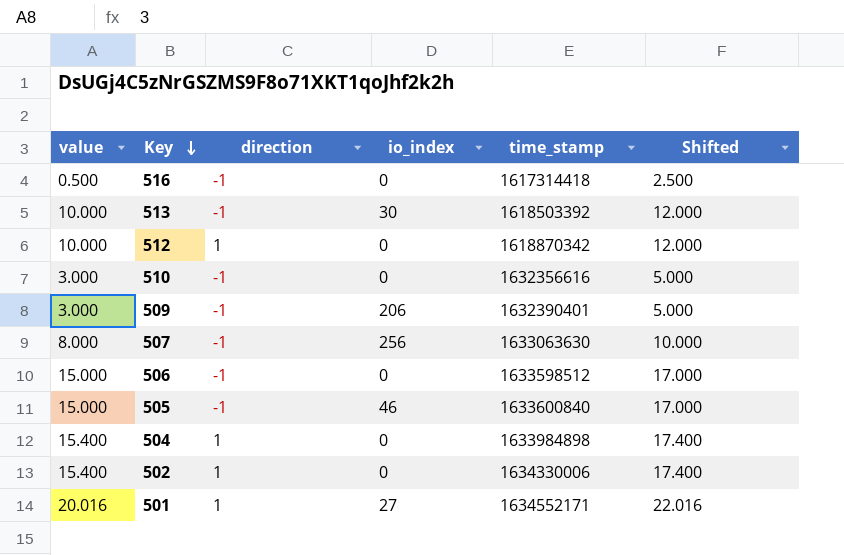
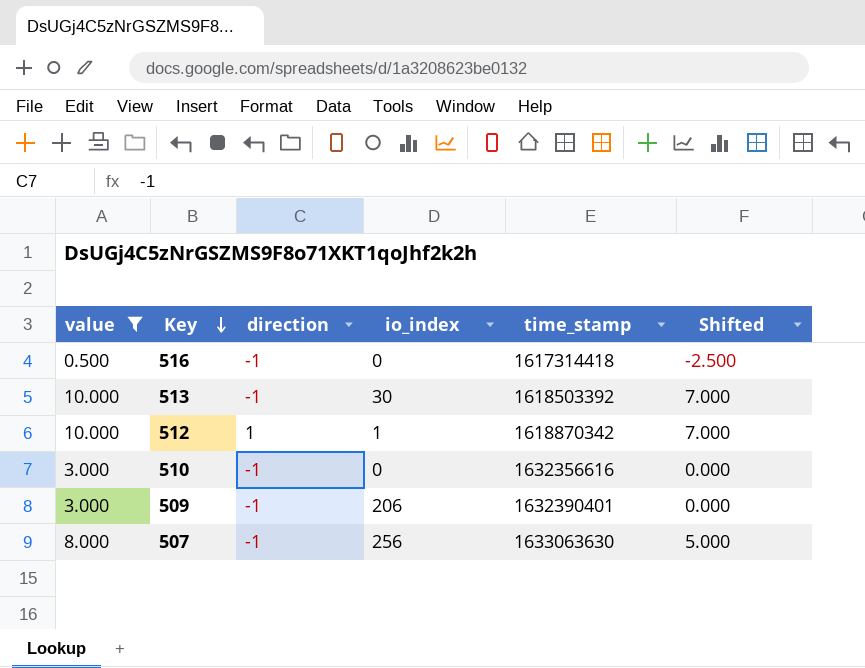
filter: none -> value <= 10.000
column Shifted | formula: [value] + 2 -> [value] - 3
512 | io_index: 0 -> 1

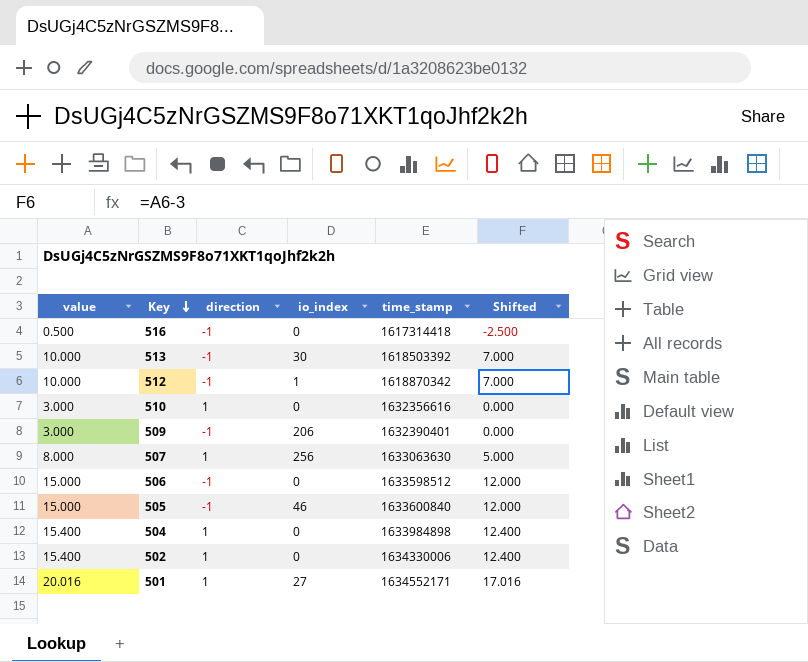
filter: value <= 10.000 -> none
512 | direction: 1 -> -1
510 | direction: -1 -> 1
507 | direction: -1 -> 1

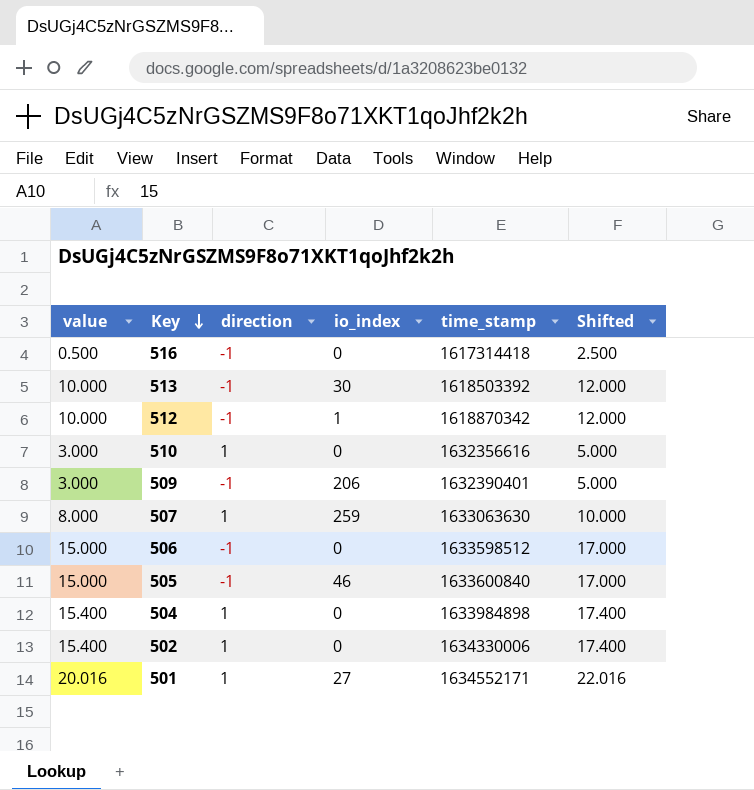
column Shifted | formula: [value] - 3 -> [value] + 2
507 | io_index: 256 -> 259

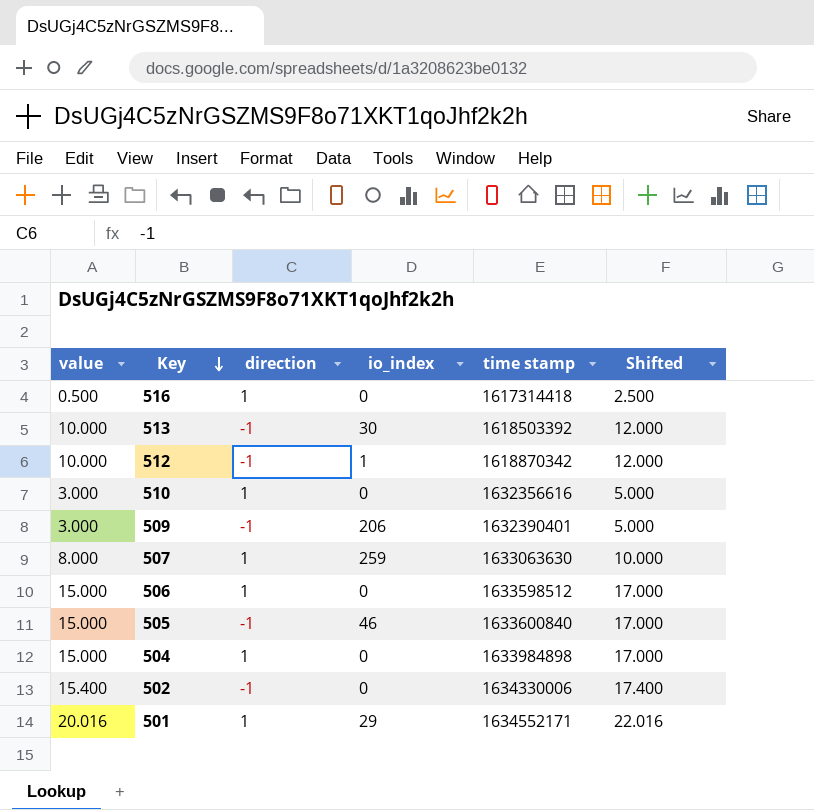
column name: time_stamp -> time stamp
516 | direction: -1 -> 1
506 | direction: -1 -> 1
504 | value: 15.400 -> 15.000
504 | Shifted: 17.400 -> 17.000
502 | direction: 1 -> -1
501 | io_index: 27 -> 29

